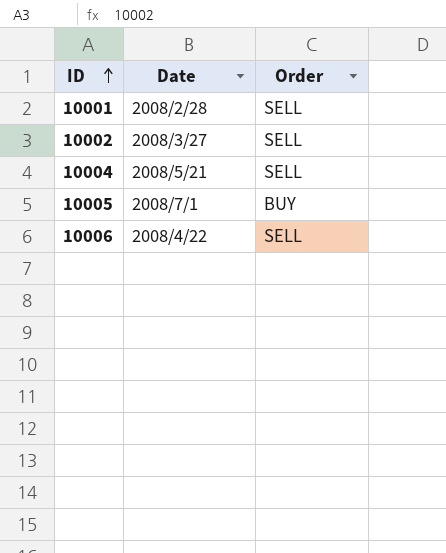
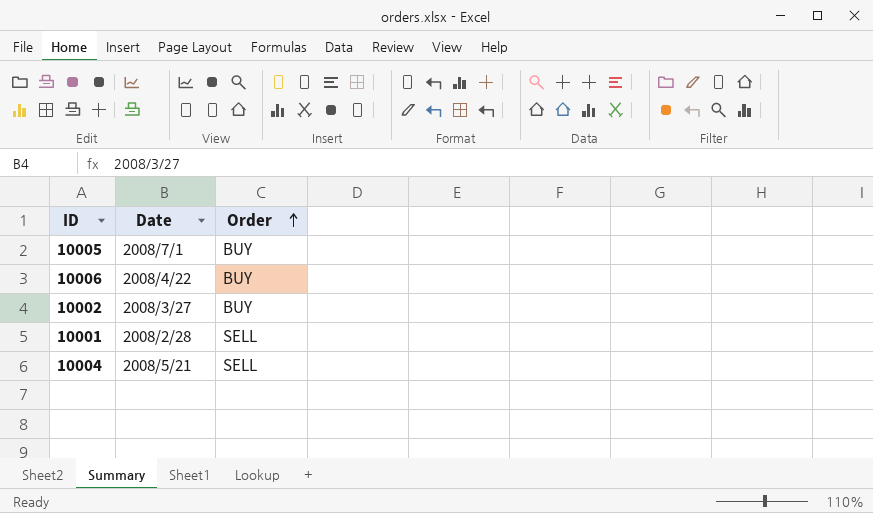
row order: ID ascending -> Order ascending
10006 | Order: SELL -> BUY
10002 | Order: SELL -> BUY

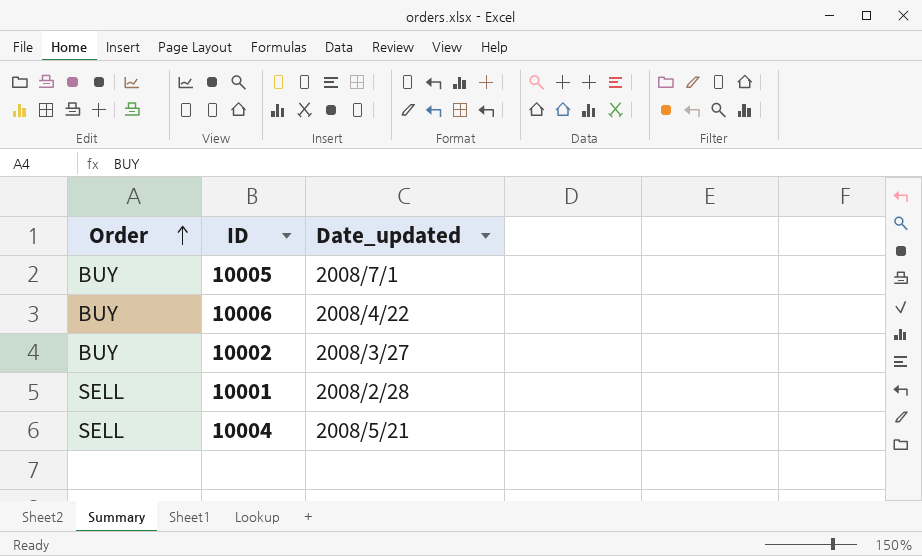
column Order | position: 3 -> 1
column name: Date -> Date_updated

